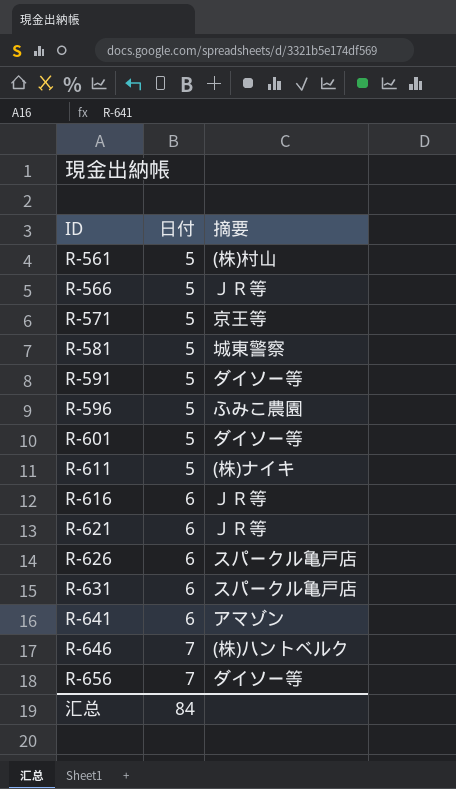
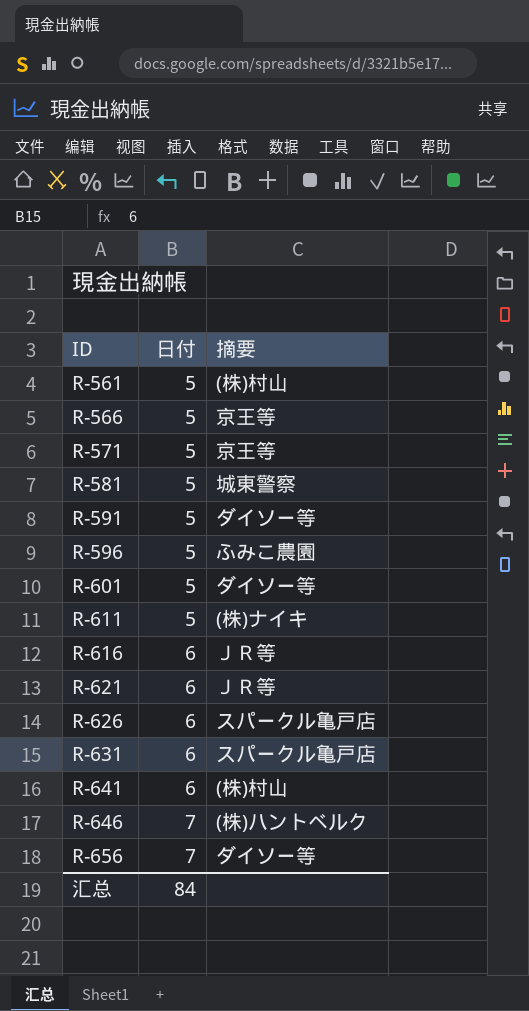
R-566 | 摘要: ＪＲ等 -> 京王等
R-641 | 摘要: アマゾン -> (株)村山

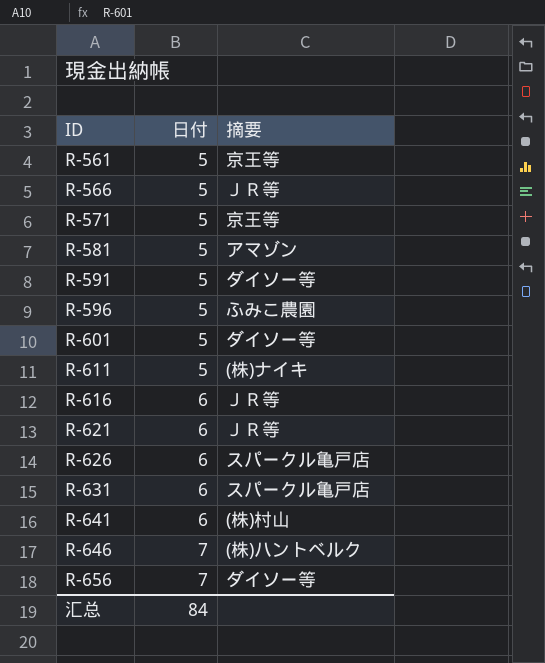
R-561 | 摘要: (株)村山 -> 京王等
R-566 | 摘要: 京王等 -> ＪＲ等
R-581 | 摘要: 城東警察 -> アマゾン

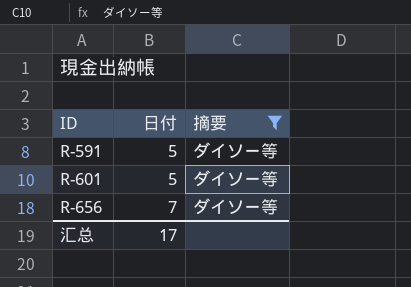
filter: none -> 摘要 = ダイソー等
汇总 | 日付: 84 -> 17

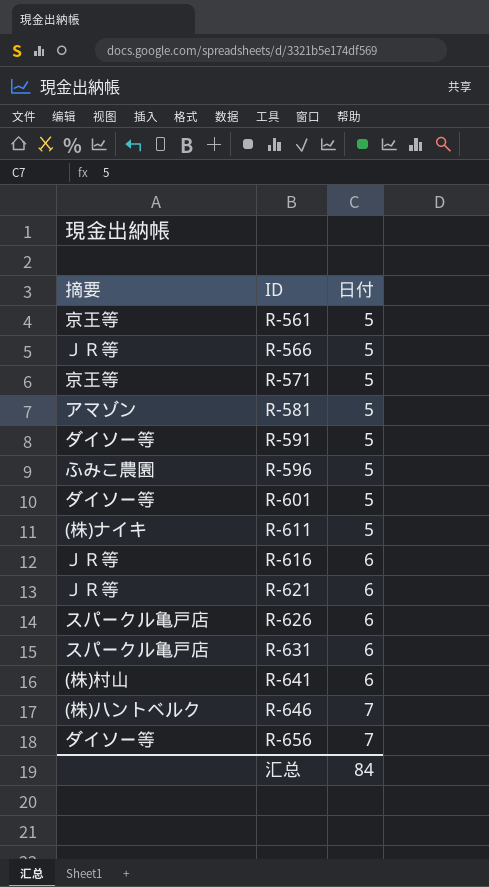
filter: 摘要 = ダイソー等 -> none
column 摘要 | position: 3 -> 1
汇总 | 日付: 17 -> 84

